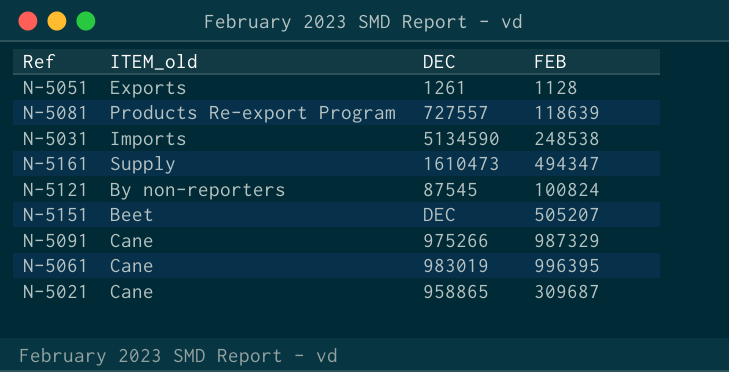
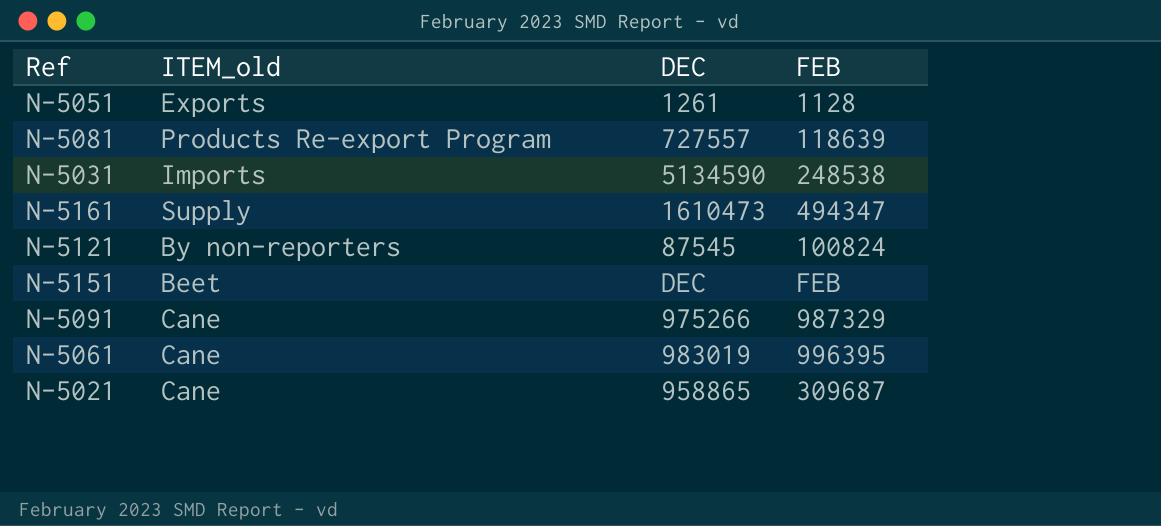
N-5151 | FEB: 505207 -> FEB

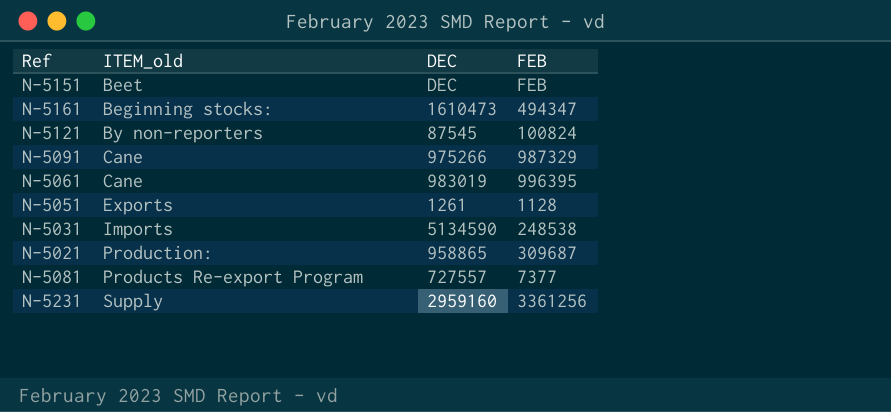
row order: none -> ITEM_old ascending
N-5161 | ITEM_old: Supply -> Beginning stocks:
N-5021 | ITEM_old: Cane -> Production:
N-5081 | FEB: 118639 -> 7377
row N-5231: none -> Supply | 2959160 | 3361256

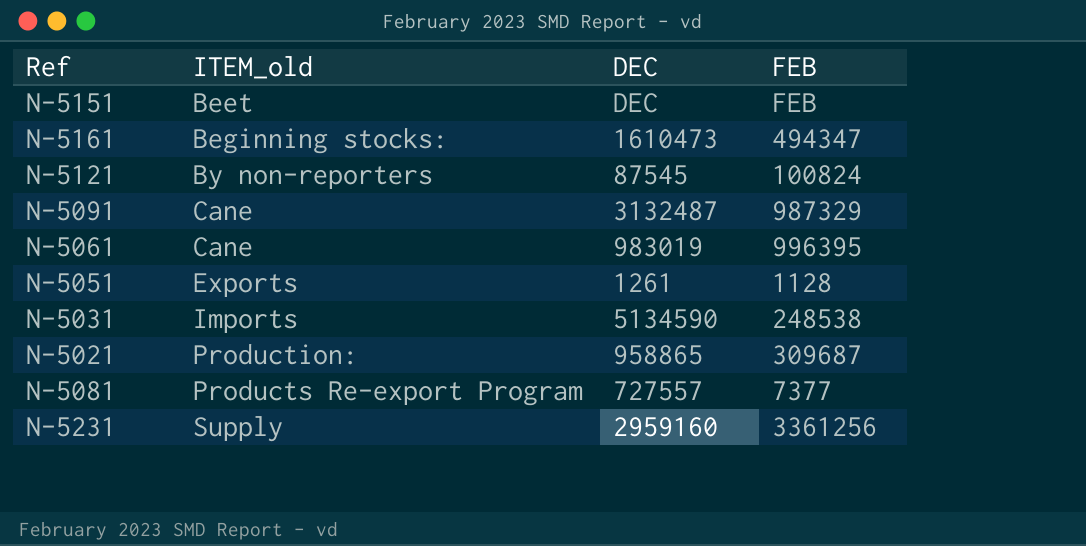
N-5091 | DEC: 975266 -> 3132487

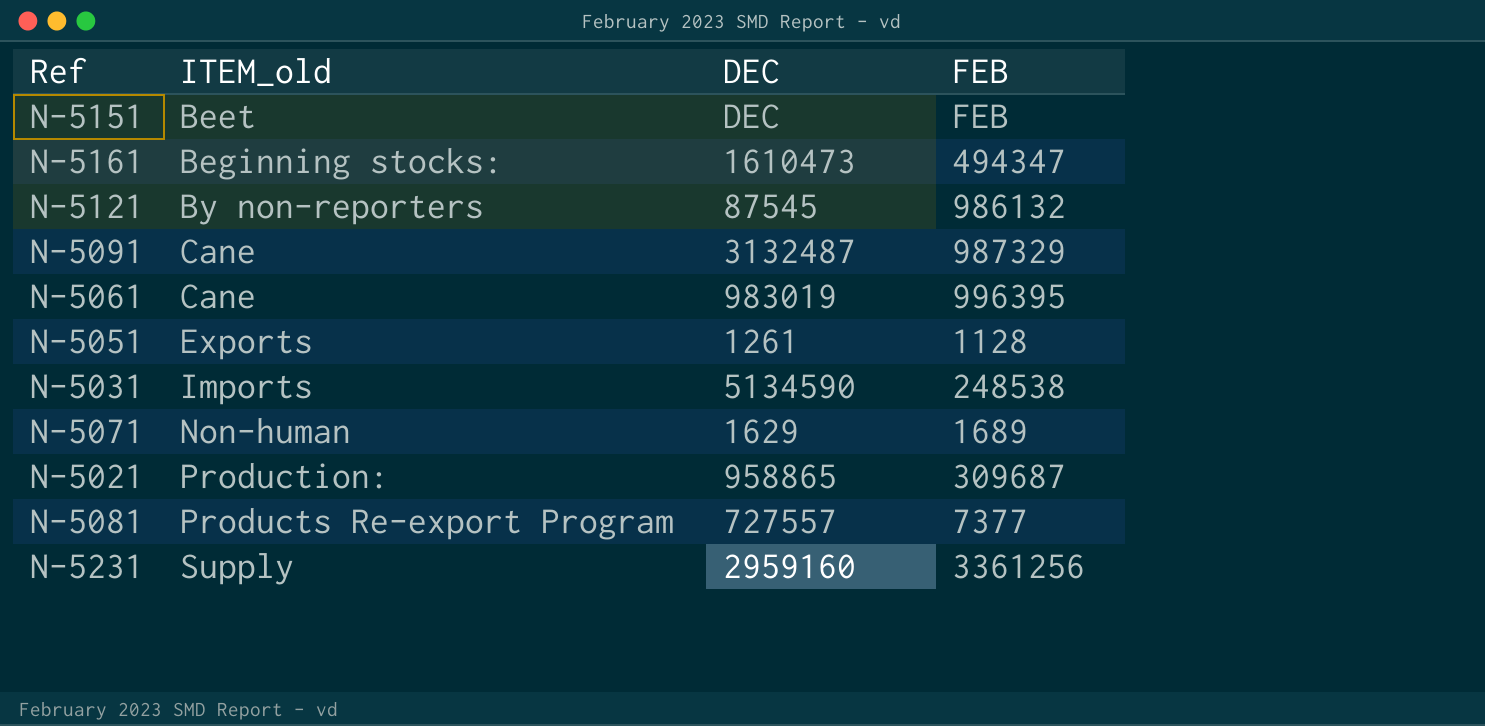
N-5121 | FEB: 100824 -> 986132
row N-5071: none -> Non-human | 1629 | 1689

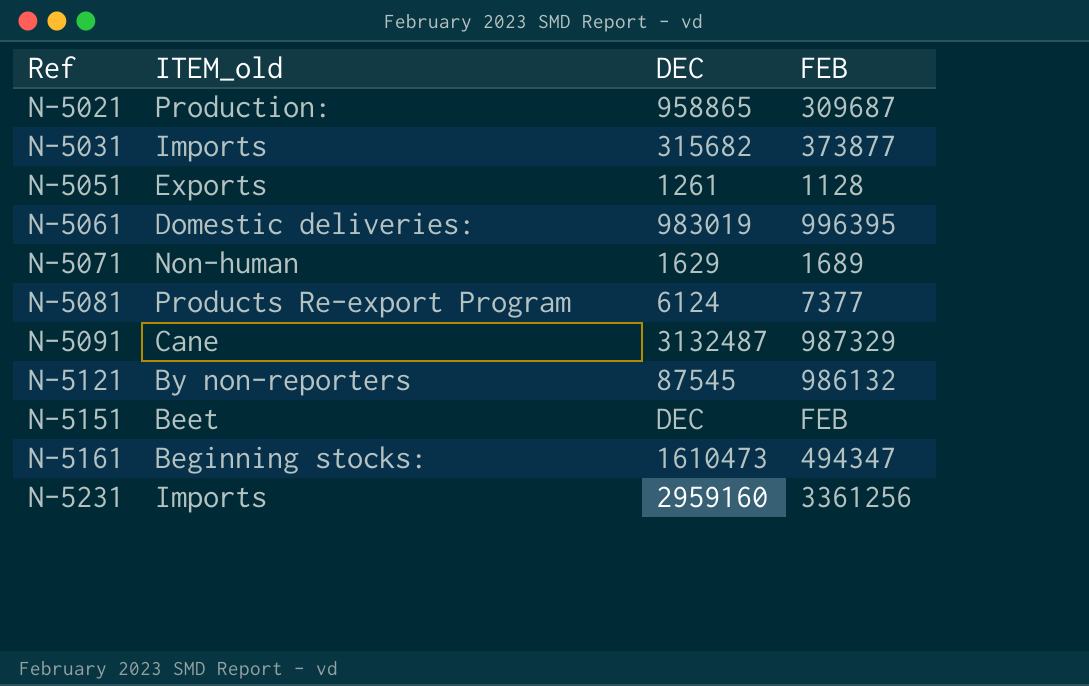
row order: ITEM_old ascending -> Ref ascending
N-5031 | DEC: 5134590 -> 315682
N-5031 | FEB: 248538 -> 373877
N-5061 | ITEM_old: Cane -> Domestic deliveries:
N-5081 | DEC: 727557 -> 6124
N-5231 | ITEM_old: Supply -> Imports

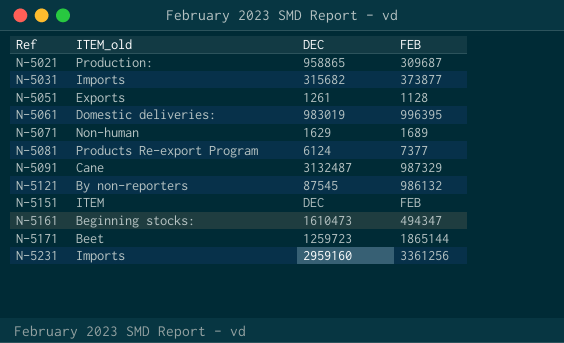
N-5151 | ITEM_old: Beet -> ITEM
row N-5171: none -> Beet | 1259723 | 1865144

